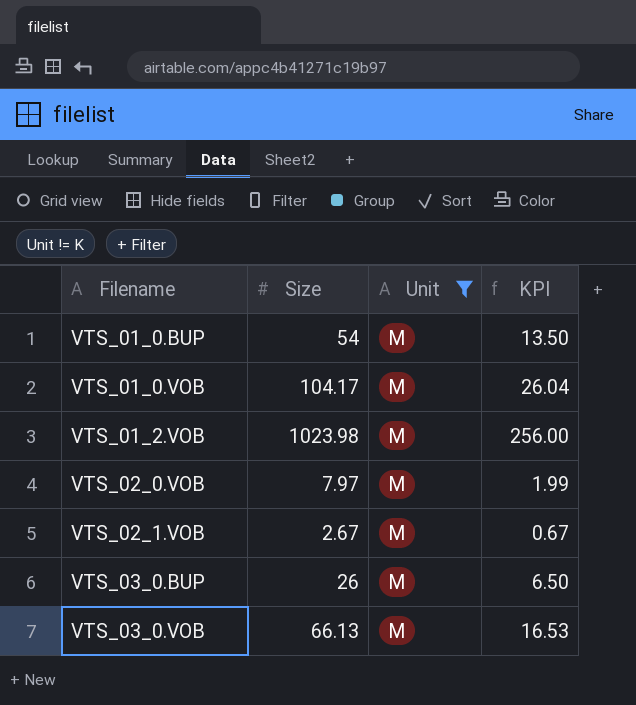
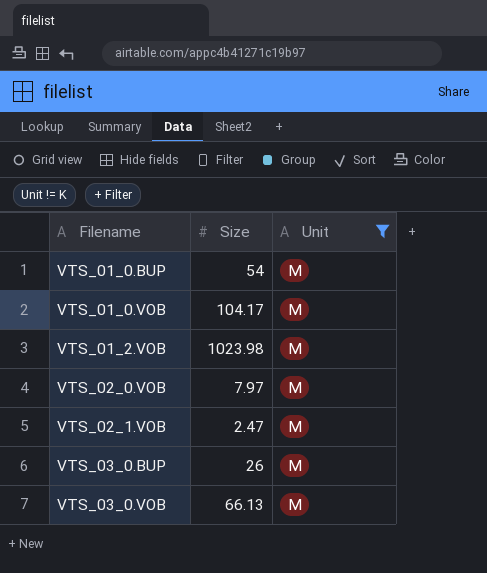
column KPI | formula: [Size] * 0.25 -> none
VTS_02_1.VOB | Size: 2.67 -> 2.47

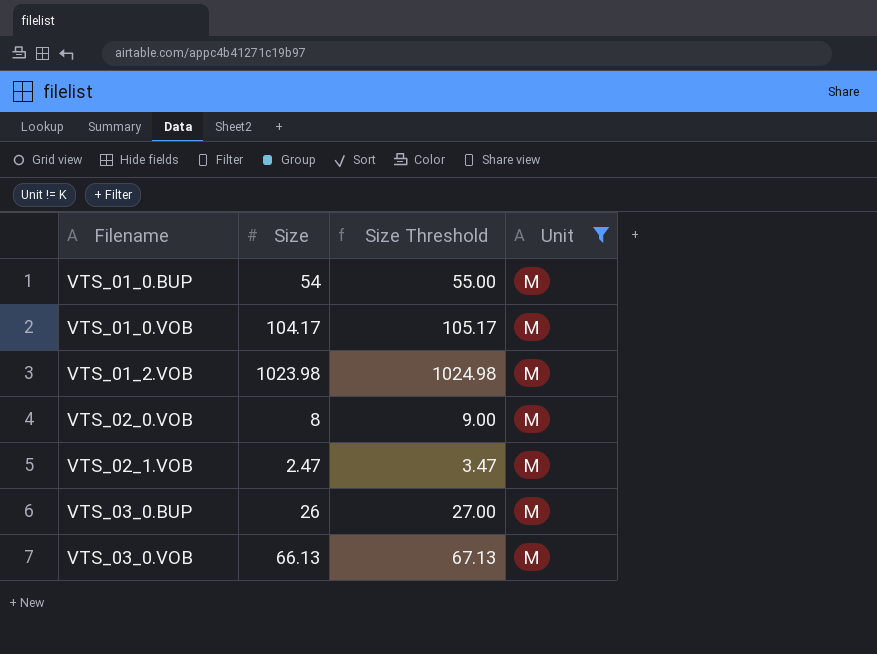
column Size Threshold | formula: none -> [Size] + 1
VTS_02_0.VOB | Size: 7.97 -> 8

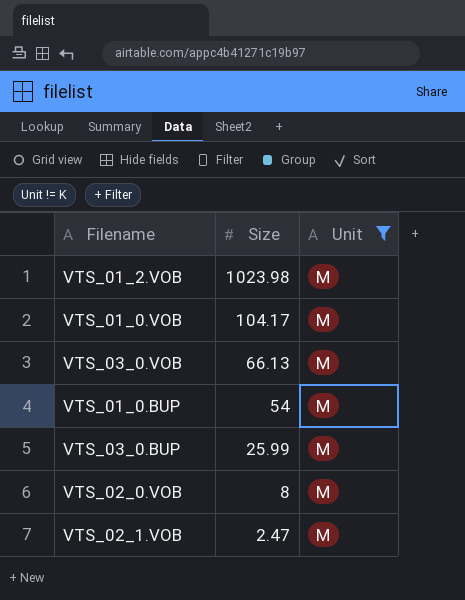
row order: Filename ascending -> Size descending
column Size Threshold | formula: [Size] + 1 -> none
VTS_03_0.BUP | Size: 26 -> 25.99

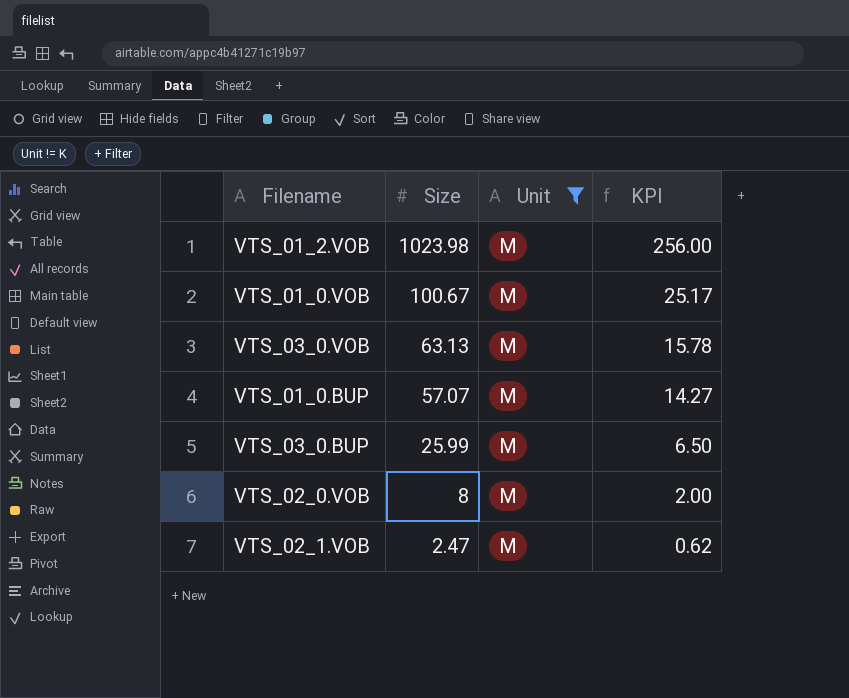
column KPI | formula: none -> [Size] * 0.25
VTS_01_0.VOB | Size: 104.17 -> 100.67
VTS_03_0.VOB | Size: 66.13 -> 63.13
VTS_01_0.BUP | Size: 54 -> 57.07

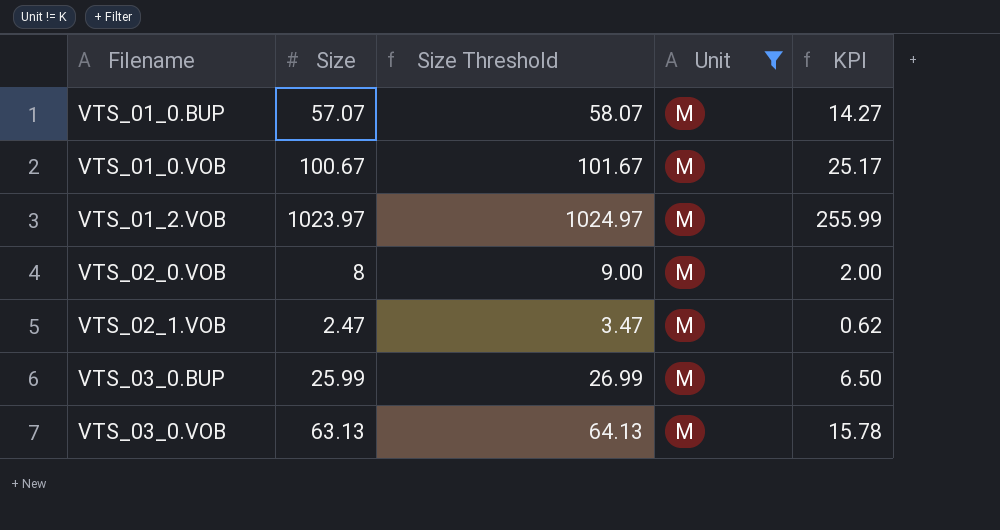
row order: Size descending -> Filename ascending
column Size Threshold | formula: none -> [Size] + 1
VTS_01_2.VOB | Size: 1023.98 -> 1023.97
VTS_01_2.VOB | KPI: 256.00 -> 255.99

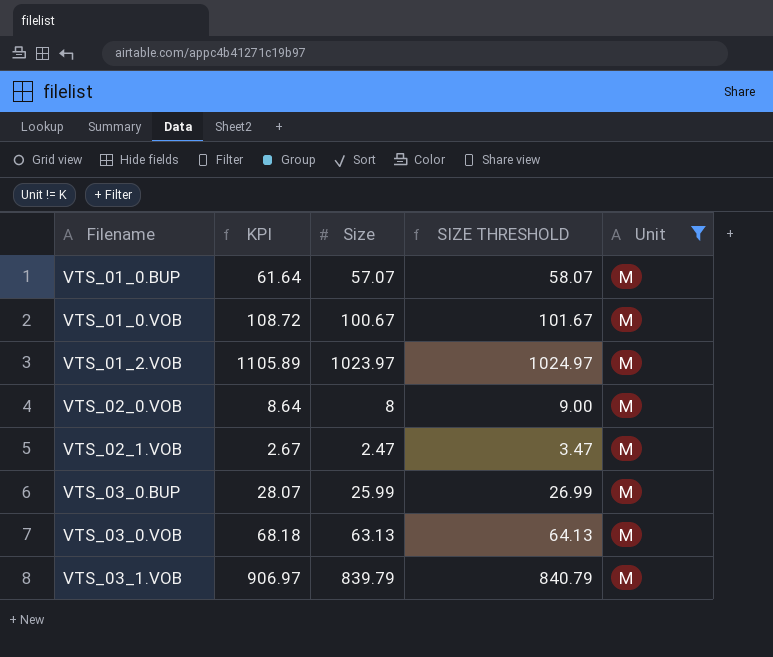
column KPI | formula: [Size] * 0.25 -> [Size] * 1.08
column KPI | position: 5 -> 2
column name: Size Threshold -> SIZE THRESHOLD
row VTS_03_1.VOB: none -> 906.97 | 839.79 | 840.79 | M

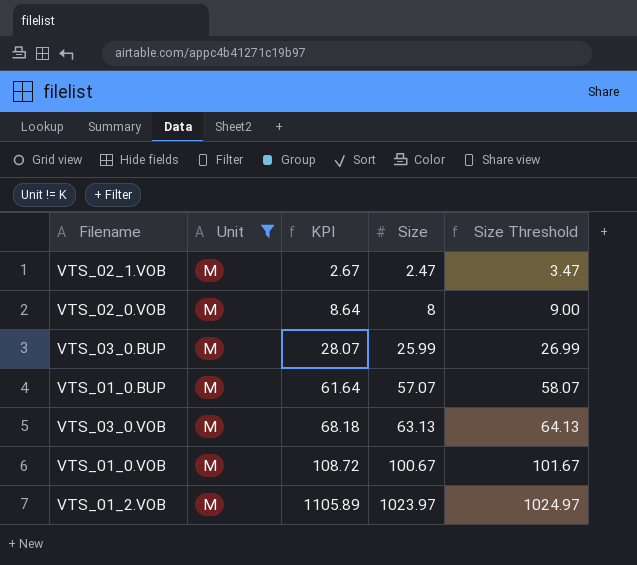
row order: Filename ascending -> KPI ascending
column Unit | position: 5 -> 2
column name: SIZE THRESHOLD -> Size Threshold
row VTS_03_1.VOB: 906.97 | 839.79 | 840.79 | M -> none

